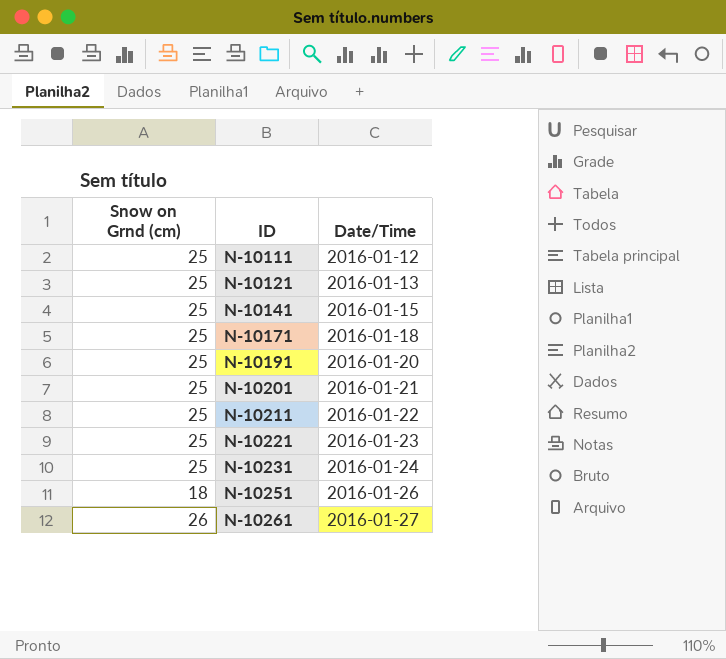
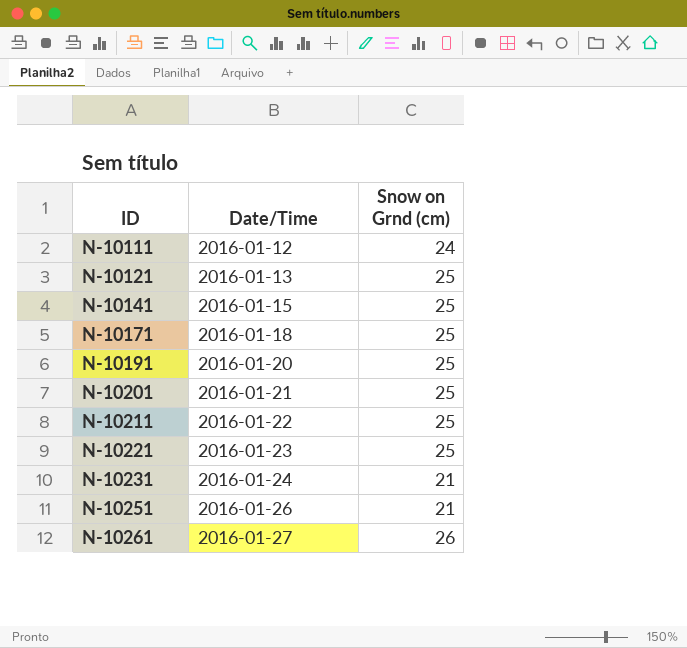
column Snow on Grnd (cm) | position: 1 -> 3
N-10111 | Snow on Grnd (cm): 25 -> 24
N-10231 | Snow on Grnd (cm): 25 -> 21
N-10251 | Snow on Grnd (cm): 18 -> 21

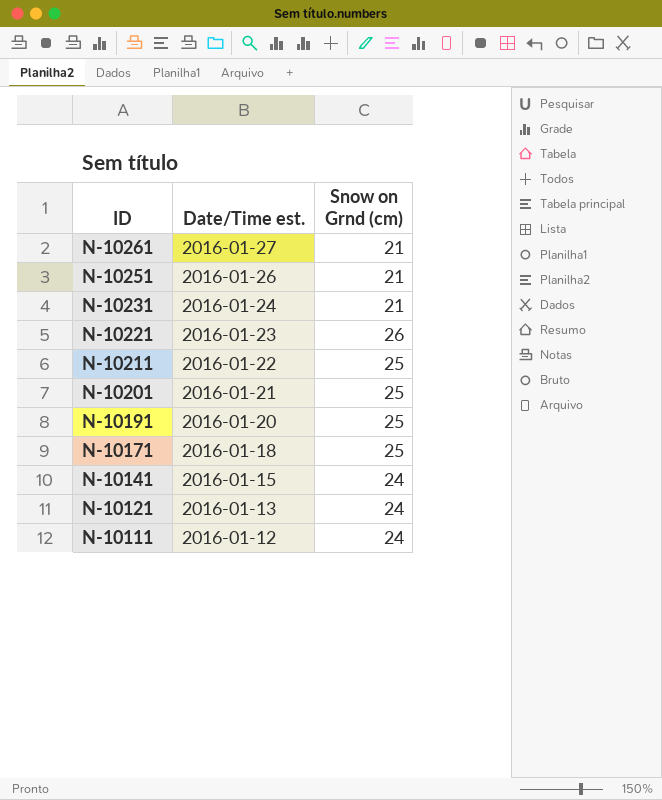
row order: ID ascending -> ID descending
column name: Date/Time -> Date/Time est.
N-10261 | Snow on Grnd (cm): 26 -> 21
N-10221 | Snow on Grnd (cm): 25 -> 26
N-10141 | Snow on Grnd (cm): 25 -> 24
N-10121 | Snow on Grnd (cm): 25 -> 24

